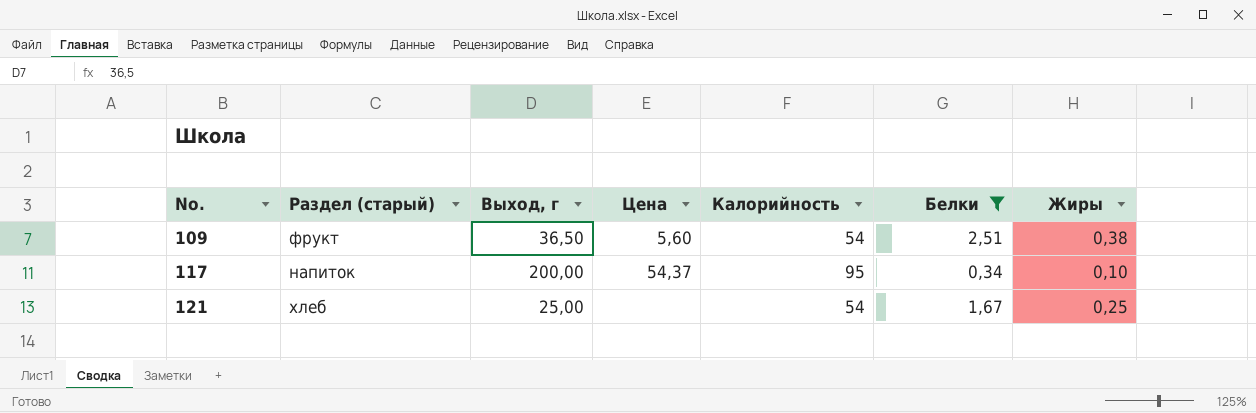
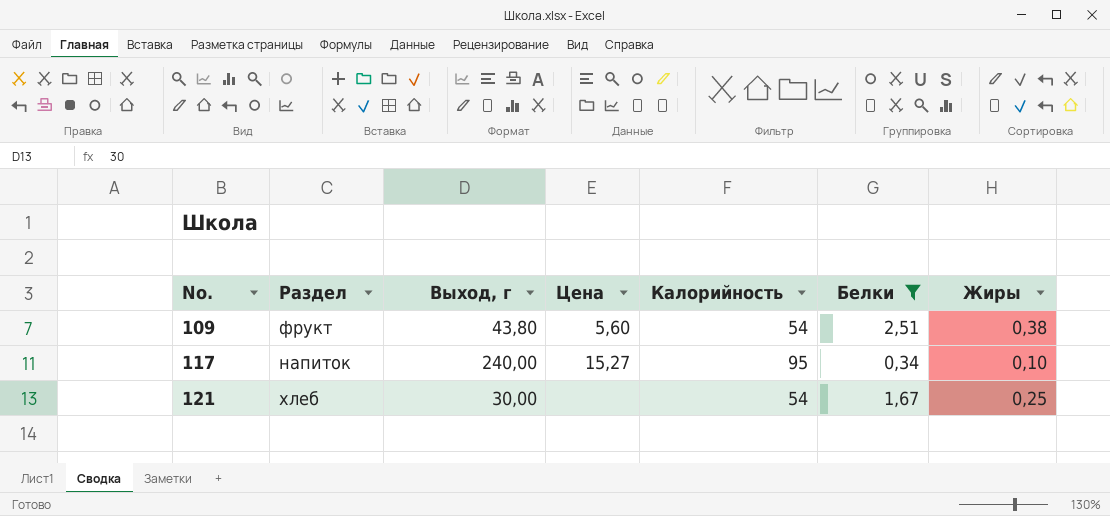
column name: Раздел (старый) -> Раздел
109 | Выход, г: 36,50 -> 43,80
117 | Выход, г: 200,00 -> 240,00
117 | Цена: 54,37 -> 15,27
121 | Выход, г: 25,00 -> 30,00

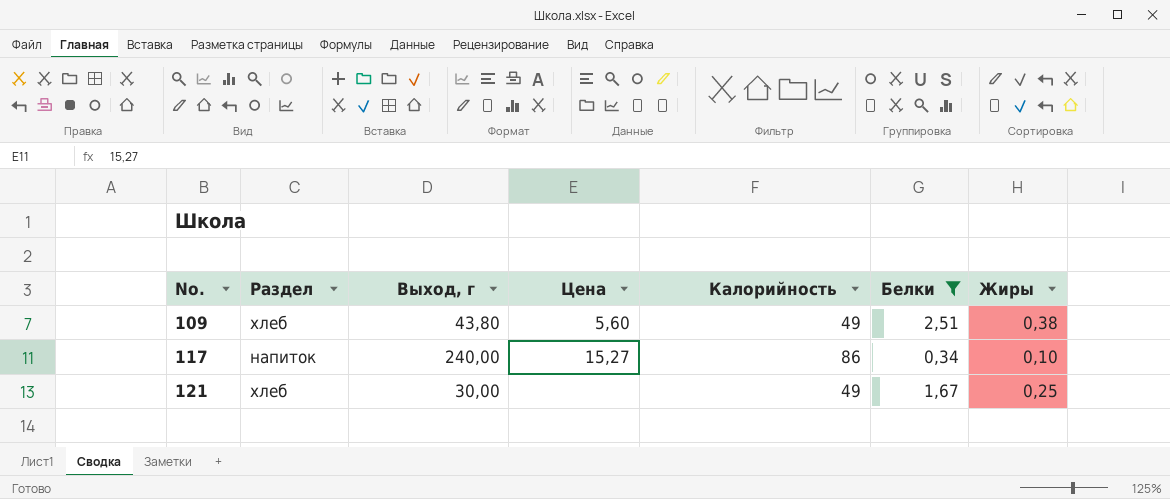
109 | Раздел: фрукт -> хлеб
109 | Калорийность: 54 -> 49
117 | Калорийность: 95 -> 86
121 | Калорийность: 54 -> 49

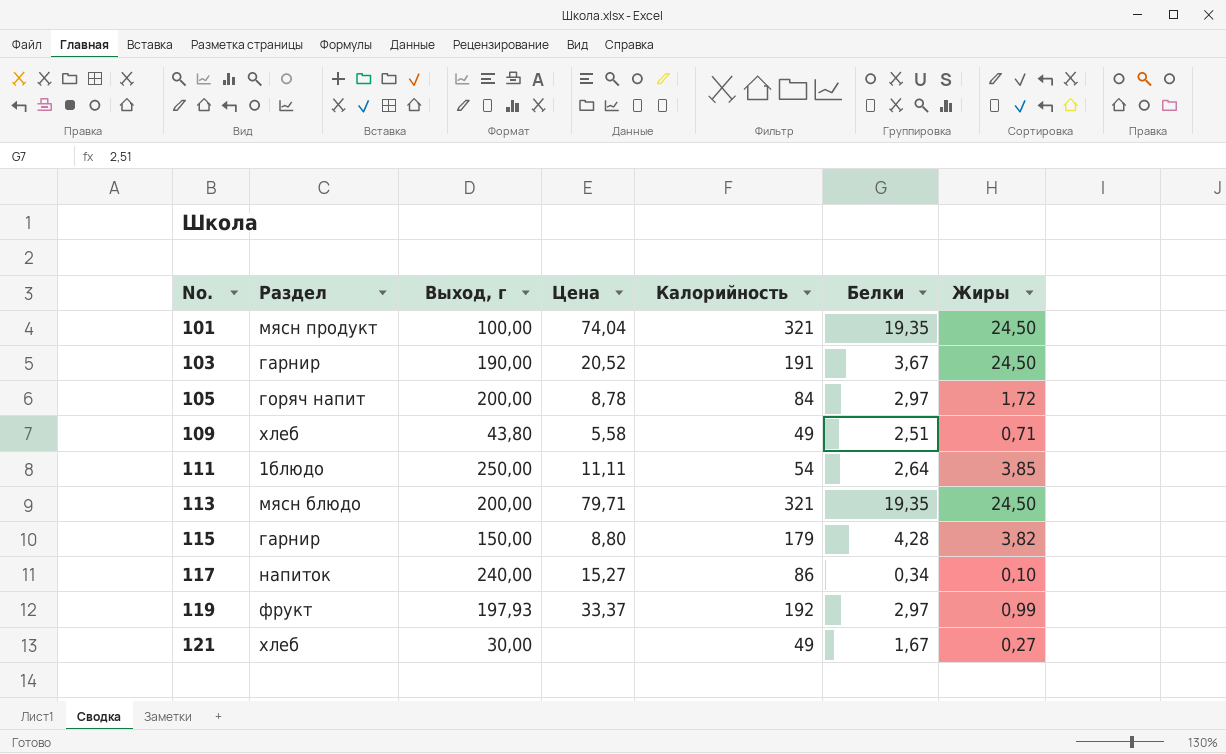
filter: Белки <= 2,51 -> none
109 | Цена: 5,60 -> 5,58
109 | Жиры: 0,38 -> 0,71
121 | Жиры: 0,25 -> 0,27

